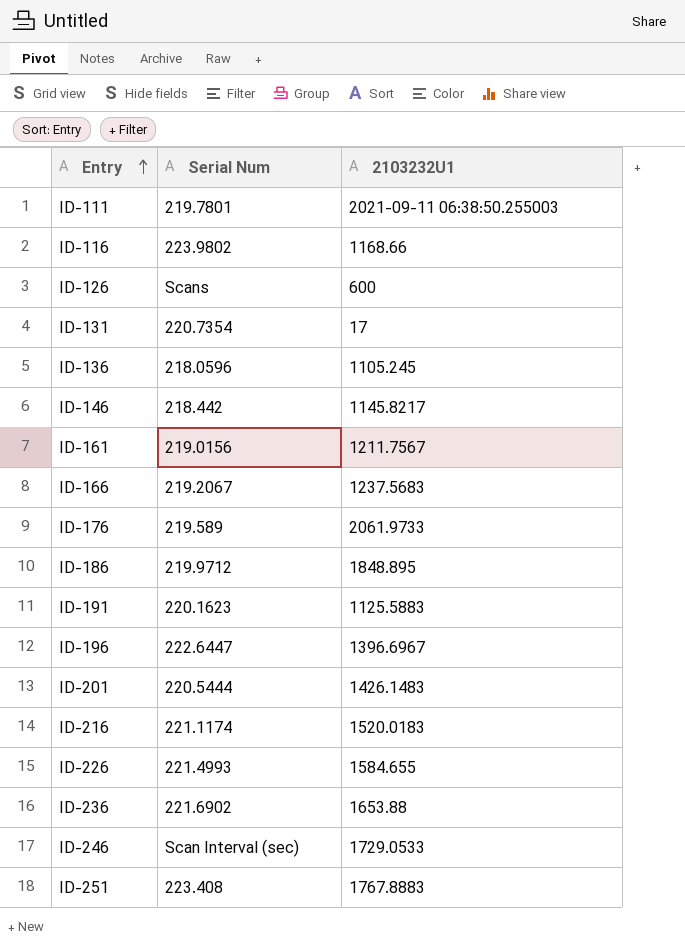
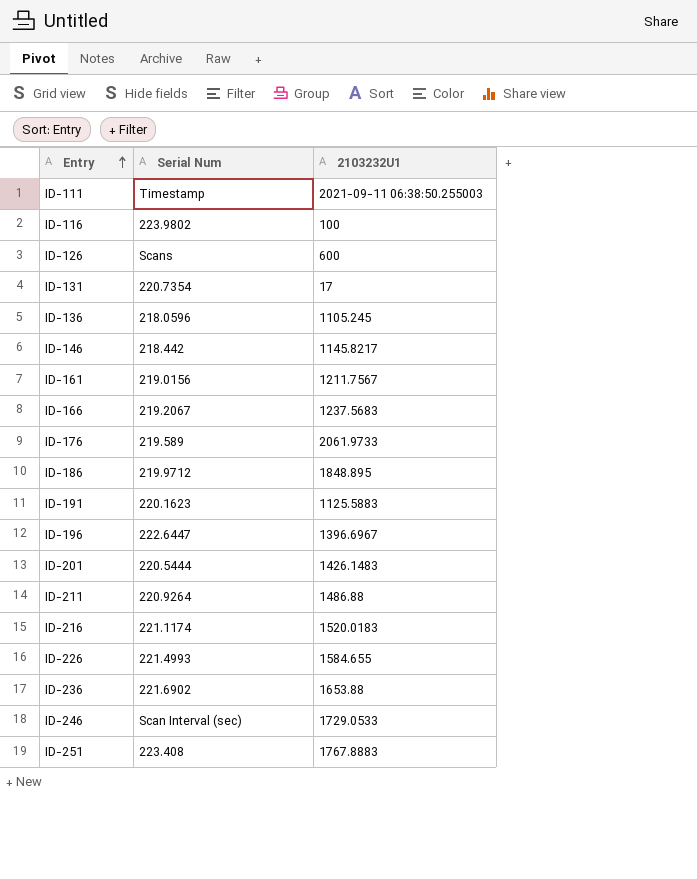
ID-111 | Serial Num: 219.7801 -> Timestamp
ID-116 | 2103232U1: 1168.66 -> 100
row ID-211: none -> 220.9264 | 1486.88

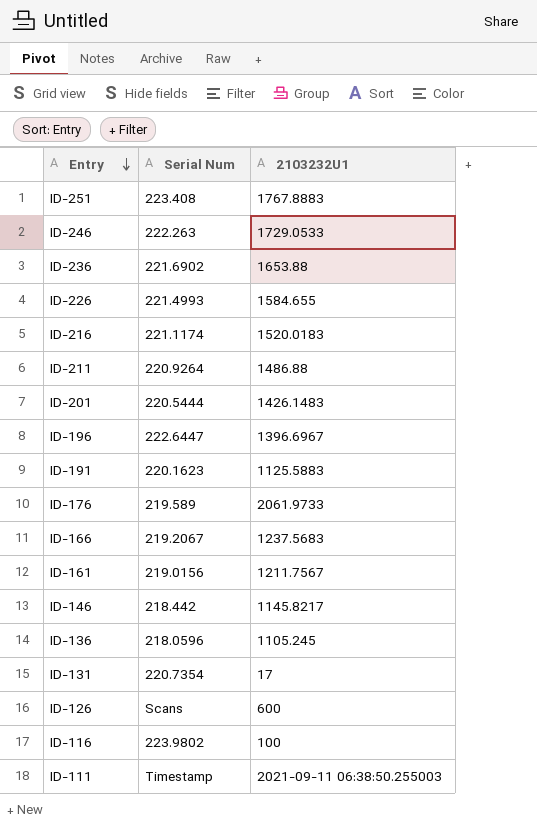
row order: Entry ascending -> Entry descending
row ID-186: 219.9712 | 1848.895 -> none
ID-246 | Serial Num: Scan Interval (sec) -> 222.263

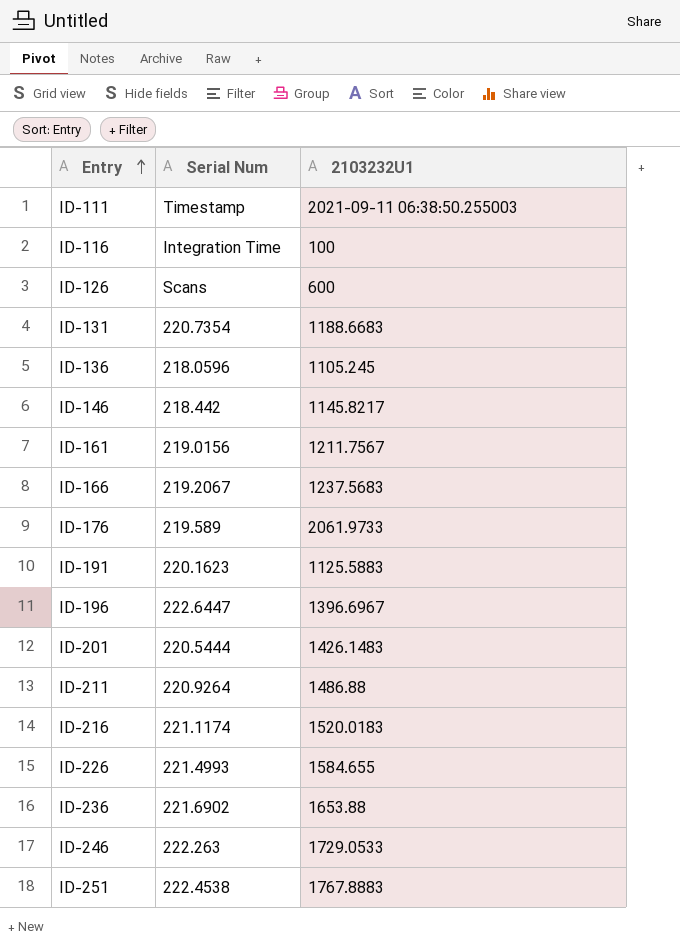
row order: Entry descending -> Entry ascending
ID-116 | Serial Num: 223.9802 -> Integration Time
ID-131 | 2103232U1: 17 -> 1188.6683
ID-251 | Serial Num: 223.408 -> 222.4538

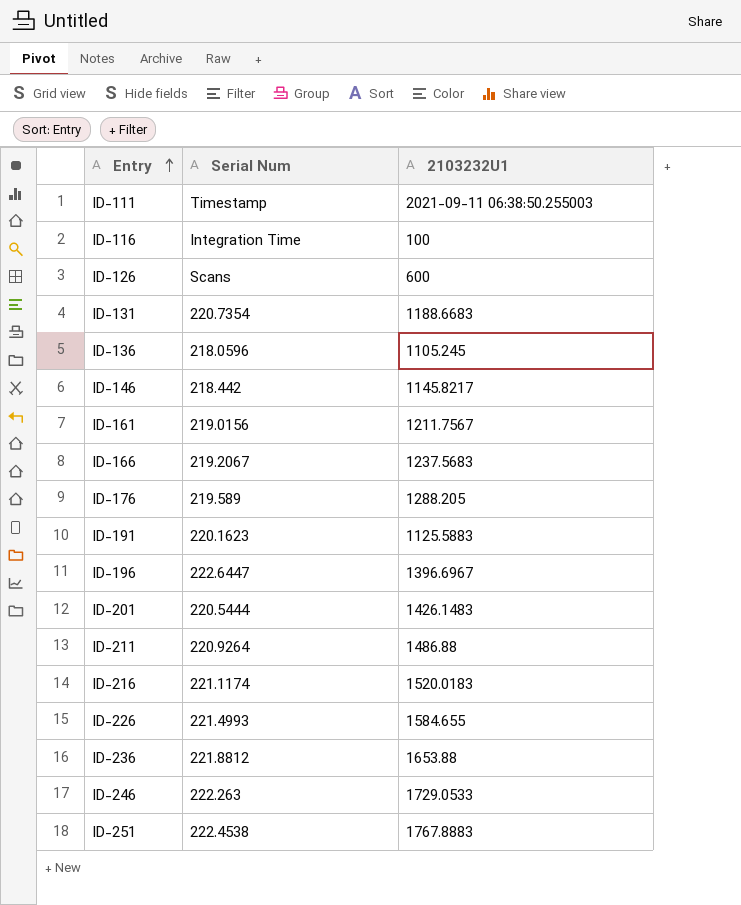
ID-176 | 2103232U1: 2061.9733 -> 1288.205
ID-236 | Serial Num: 221.6902 -> 221.8812

